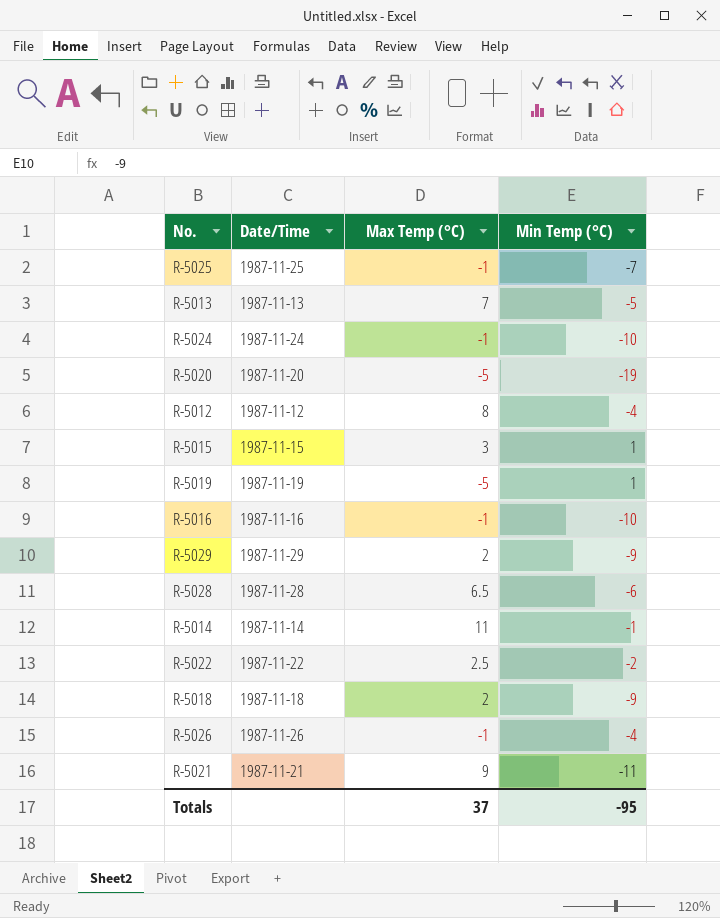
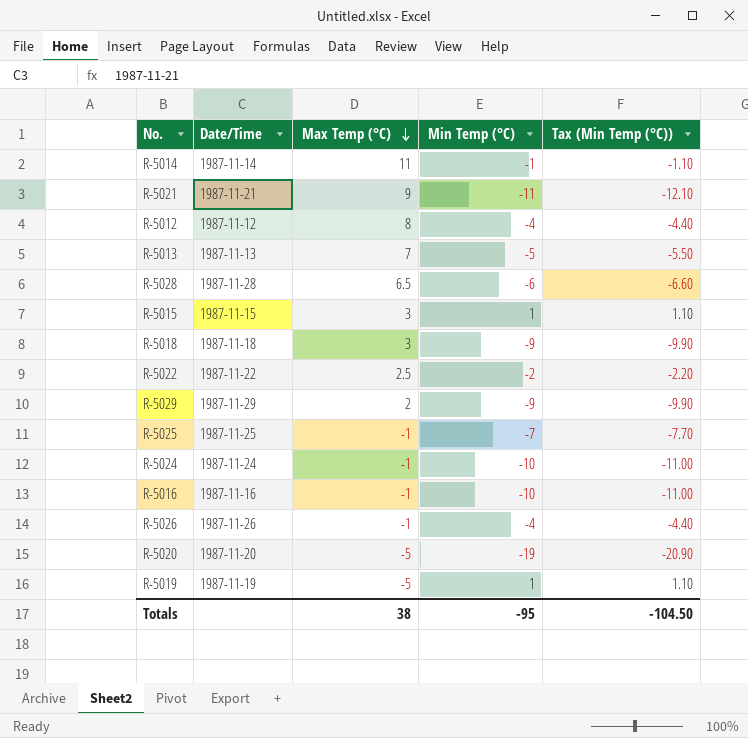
row order: none -> Max Temp (°C) descending
column Tax (Min Temp (°C)) | formula: none -> [Min Temp (°C)] * 1.1
R-5018 | Max Temp (°C): 2 -> 3
Totals | Max Temp (°C): 37 -> 38

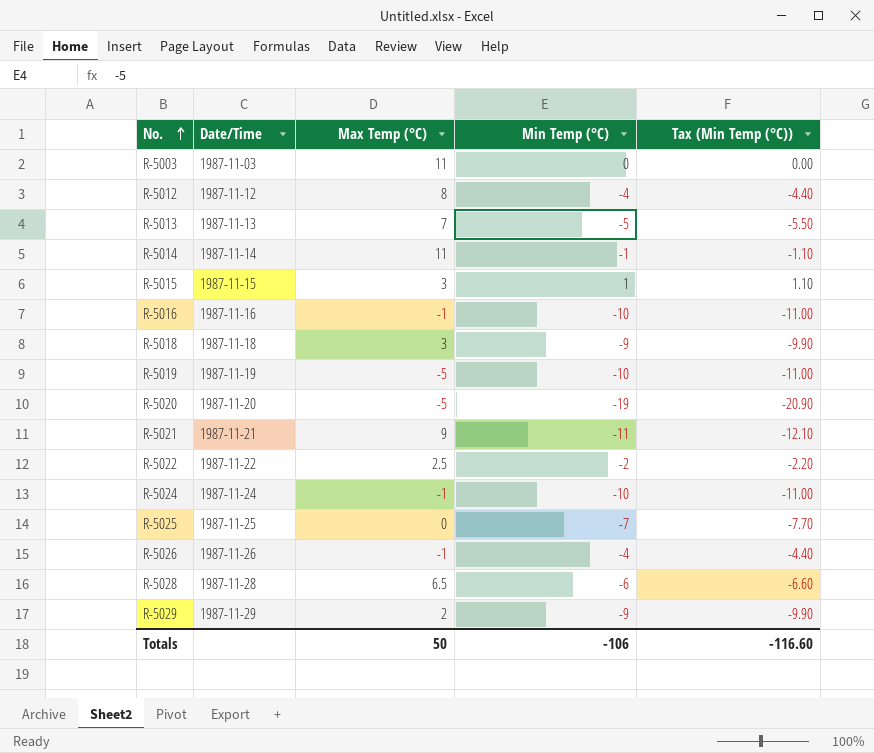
row order: Max Temp (°C) descending -> No. ascending
row R-5003: none -> 1987-11-03 | 11 | 0 | 0.00
R-5019 | Min Temp (°C): 1 -> -10
R-5019 | Tax (Min Temp (°C)): 1.10 -> -11.00
R-5025 | Max Temp (°C): -1 -> 0
Totals | Max Temp (°C): 38 -> 50
Totals | Min Temp (°C): -95 -> -106
Totals | Tax (Min Temp (°C)): -104.50 -> -116.60

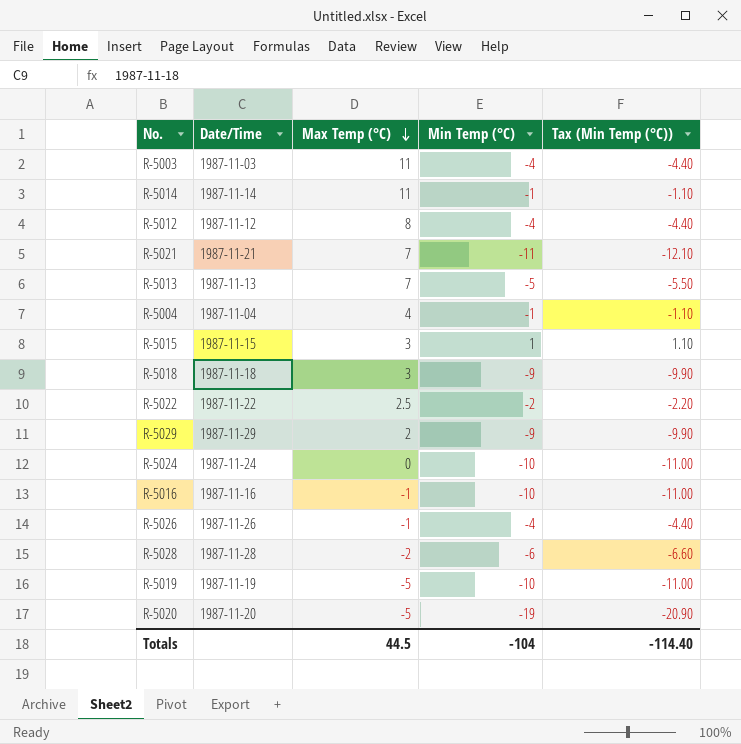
row order: No. ascending -> Max Temp (°C) descending
row R-5025: 1987-11-25 | 0 | -7 | -7.70 -> none
R-5003 | Min Temp (°C): 0 -> -4
R-5003 | Tax (Min Temp (°C)): 0.00 -> -4.40
R-5021 | Max Temp (°C): 9 -> 7
row R-5004: none -> 1987-11-04 | 4 | -1 | -1.10
R-5024 | Max Temp (°C): -1 -> 0
R-5028 | Max Temp (°C): 6.5 -> -2
Totals | Max Temp (°C): 50 -> 44.5
Totals | Min Temp (°C): -106 -> -104
Totals | Tax (Min Temp (°C)): -116.60 -> -114.40

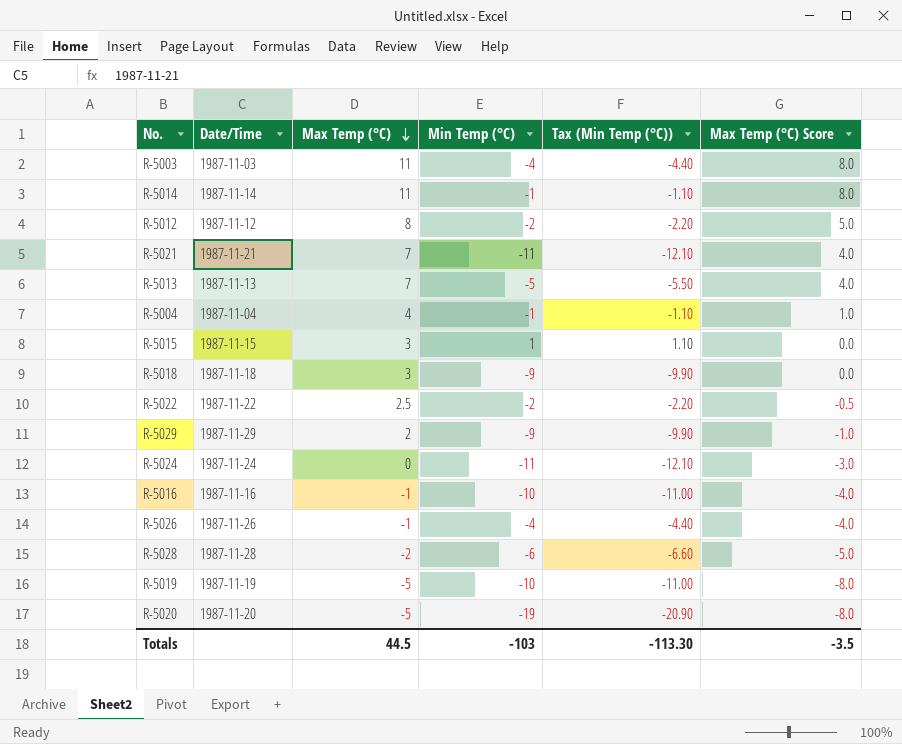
column Max Temp (°C) Score | formula: none -> [Max Temp (°C)] - 3
R-5012 | Min Temp (°C): -4 -> -2
R-5012 | Tax (Min Temp (°C)): -4.40 -> -2.20
R-5024 | Min Temp (°C): -10 -> -11
R-5024 | Tax (Min Temp (°C)): -11.00 -> -12.10
Totals | Min Temp (°C): -104 -> -103
Totals | Tax (Min Temp (°C)): -114.40 -> -113.30

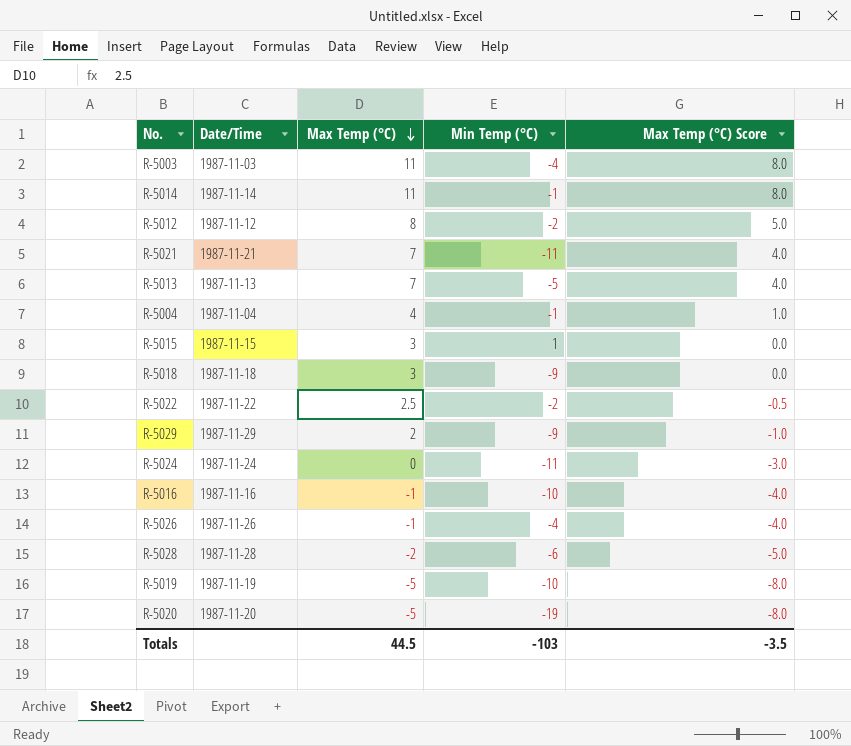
column Tax (Min Temp (°C)) | formula: [Min Temp (°C)] * 1.1 -> none

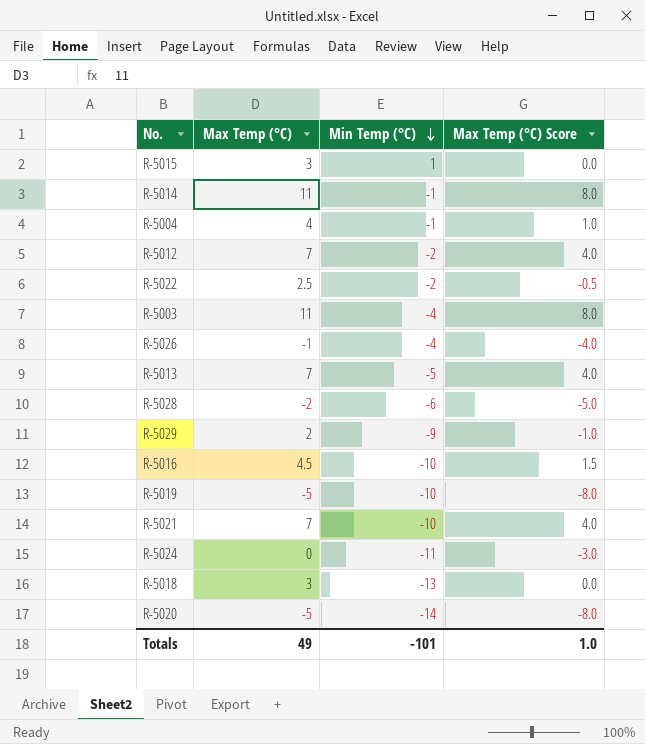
row order: Max Temp (°C) descending -> Min Temp (°C) descending
column Date/Time | position: 2 -> none
R-5012 | Max Temp (°C): 8 -> 7
R-5012 | Max Temp (°C) Score: 5.0 -> 4.0
R-5016 | Max Temp (°C): -1 -> 4.5
R-5016 | Max Temp (°C) Score: -4.0 -> 1.5
R-5021 | Min Temp (°C): -11 -> -10
R-5018 | Min Temp (°C): -9 -> -13
R-5020 | Min Temp (°C): -19 -> -14
Totals | Max Temp (°C): 44.5 -> 49
Totals | Min Temp (°C): -103 -> -101
Totals | Max Temp (°C) Score: -3.5 -> 1.0

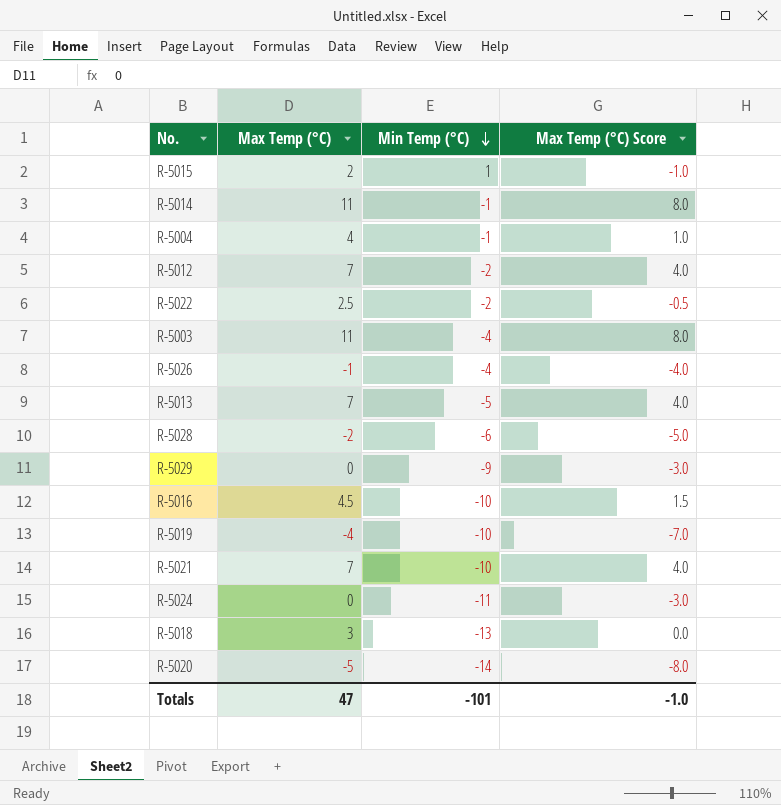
R-5015 | Max Temp (°C): 3 -> 2
R-5015 | Max Temp (°C) Score: 0.0 -> -1.0
R-5029 | Max Temp (°C): 2 -> 0
R-5029 | Max Temp (°C) Score: -1.0 -> -3.0
R-5019 | Max Temp (°C): -5 -> -4
R-5019 | Max Temp (°C) Score: -8.0 -> -7.0
Totals | Max Temp (°C): 49 -> 47
Totals | Max Temp (°C) Score: 1.0 -> -1.0

